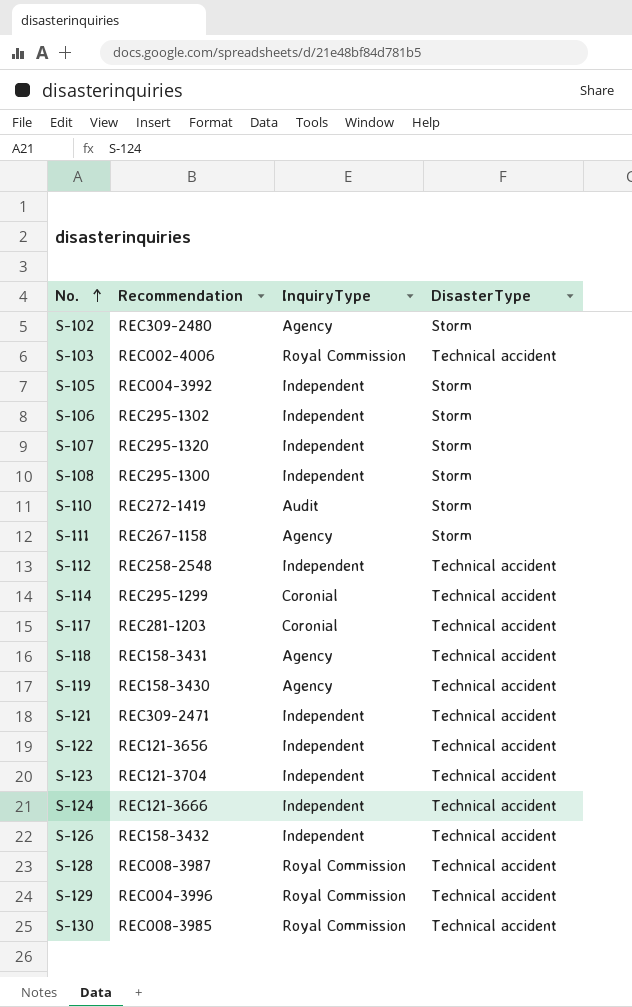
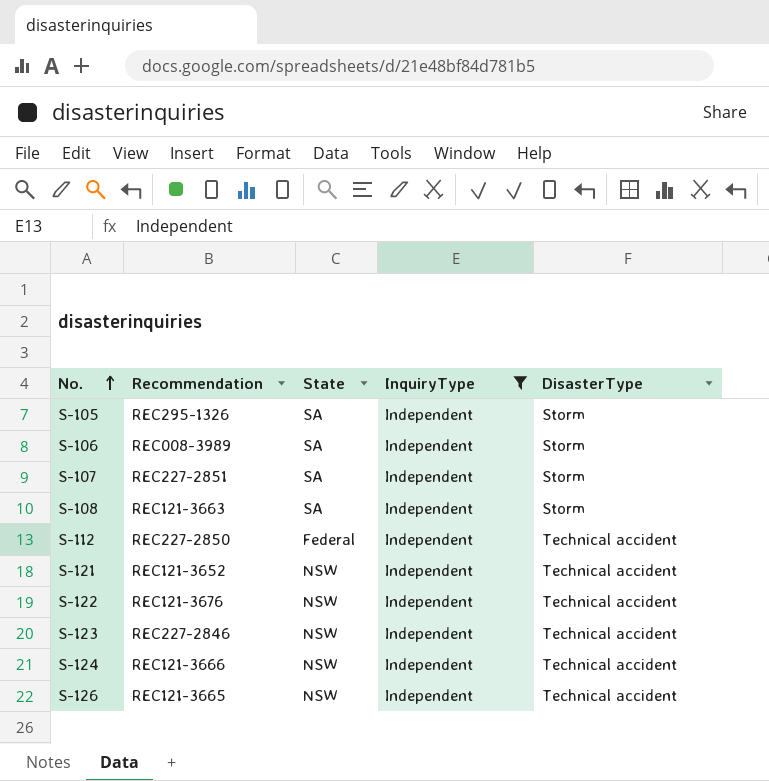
filter: none -> InquiryType = Independent
column State | position: none -> 3
S-105 | Recommendation: REC004-3992 -> REC295-1326
S-106 | Recommendation: REC295-1302 -> REC008-3989
S-107 | Recommendation: REC295-1320 -> REC227-2851
S-108 | Recommendation: REC295-1300 -> REC121-3663
S-112 | Recommendation: REC258-2548 -> REC227-2850
S-121 | Recommendation: REC309-2471 -> REC121-3652
S-122 | Recommendation: REC121-3656 -> REC121-3676
S-123 | Recommendation: REC121-3704 -> REC227-2846
S-126 | Recommendation: REC158-3432 -> REC121-3665

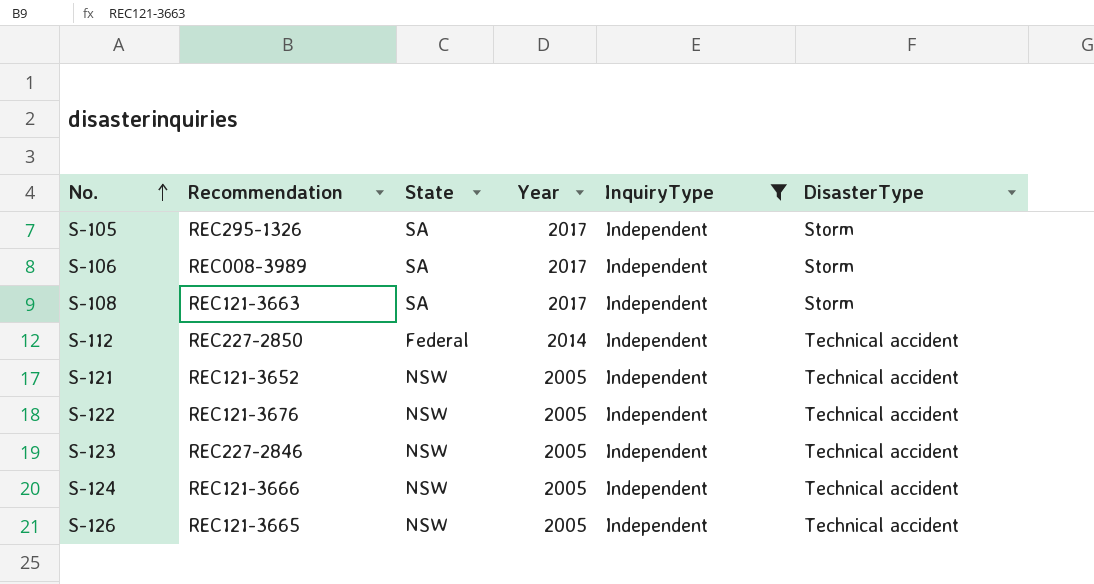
column Year | position: none -> 4
row S-107: REC227-2851 | SA | Independent | Storm -> none

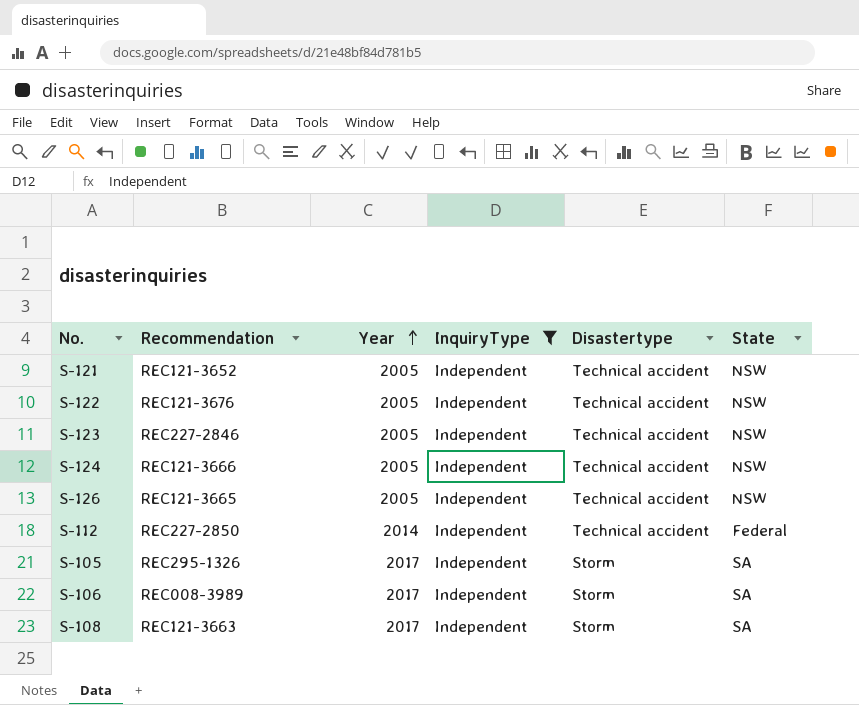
row order: No. ascending -> Year ascending
column name: DisasterType -> Disastertype
column State | position: 3 -> 6

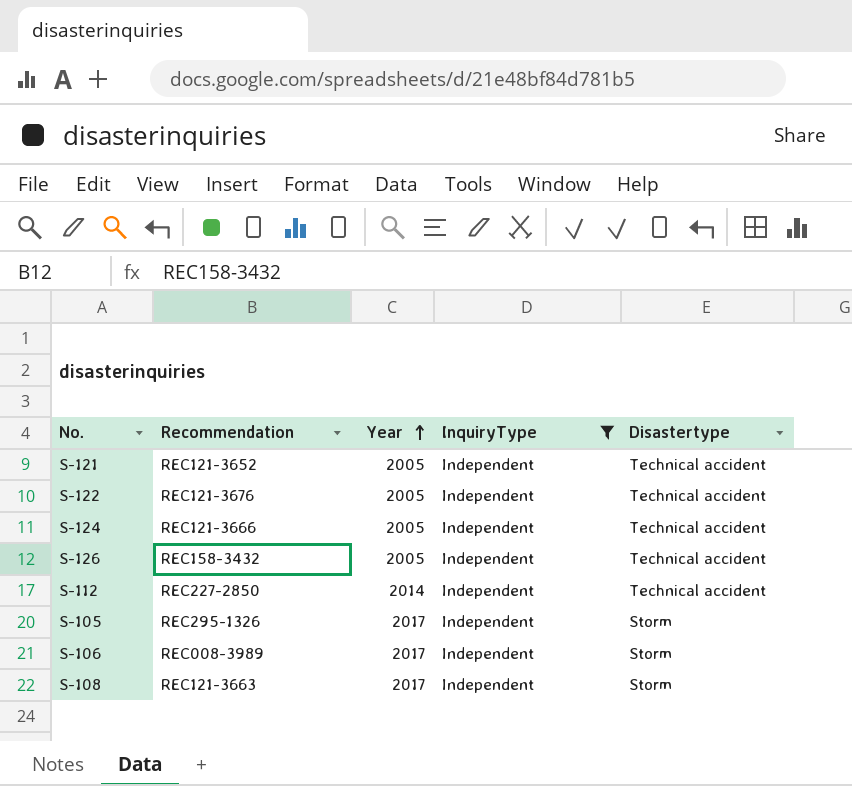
column State | position: 6 -> none
row S-123: REC227-2846 | 2005 | Independent | Technical accident | NSW -> none
S-126 | Recommendation: REC121-3665 -> REC158-3432

